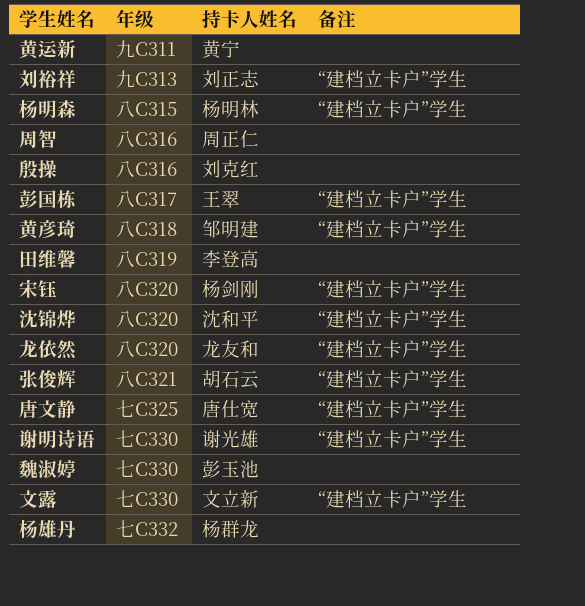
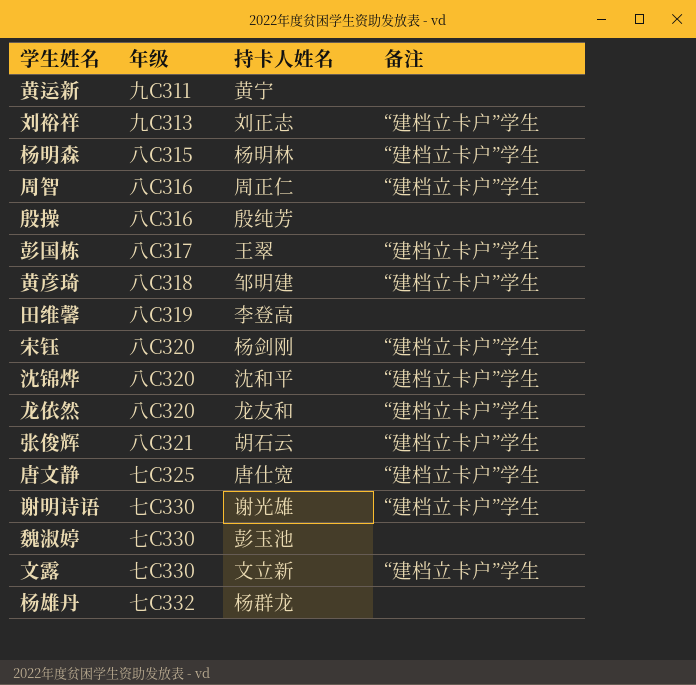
周智 | 备注: none -> “建档立卡户”学生
殷操 | 持卡人姓名: 刘克红 -> 殷纯芳

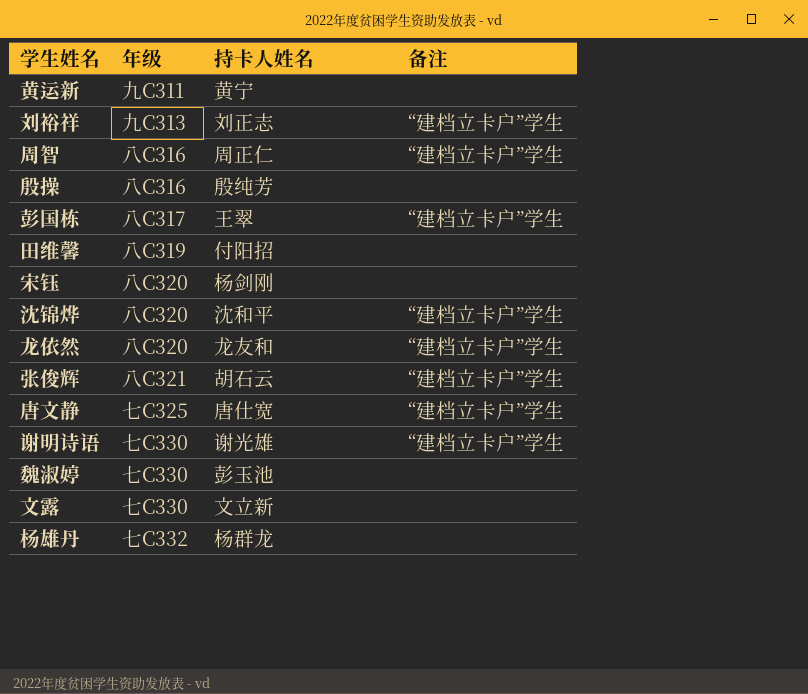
row 杨明森: 八C315 | 杨明林 | “建档立卡户”学生 -> none
row 黄彦琦: 八C318 | 邹明建 | “建档立卡户”学生 -> none
田维馨 | 持卡人姓名: 李登高 -> 付阳招
宋钰 | 备注: “建档立卡户”学生 -> none
文露 | 备注: “建档立卡户”学生 -> none

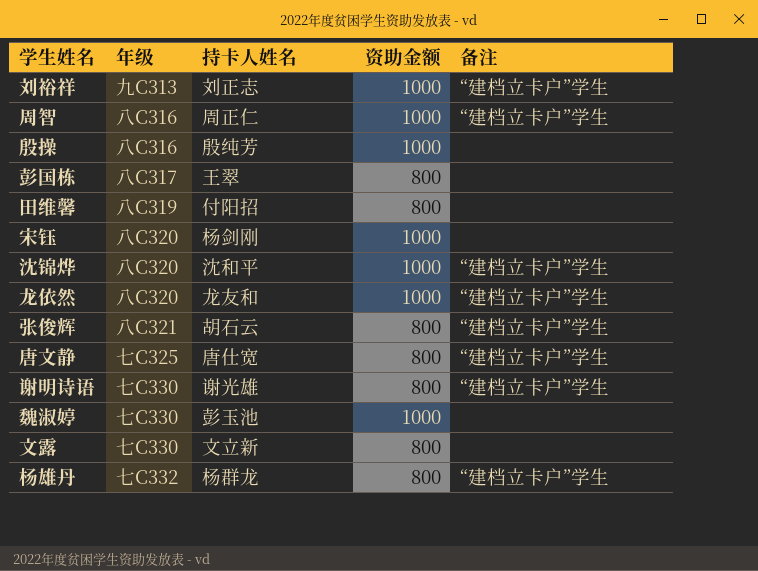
column 资助金额 | position: none -> 4
row 黄运新: 九C311 | 黄宁 | none -> none
彭国栋 | 备注: “建档立卡户”学生 -> none
杨雄丹 | 备注: none -> “建档立卡户”学生

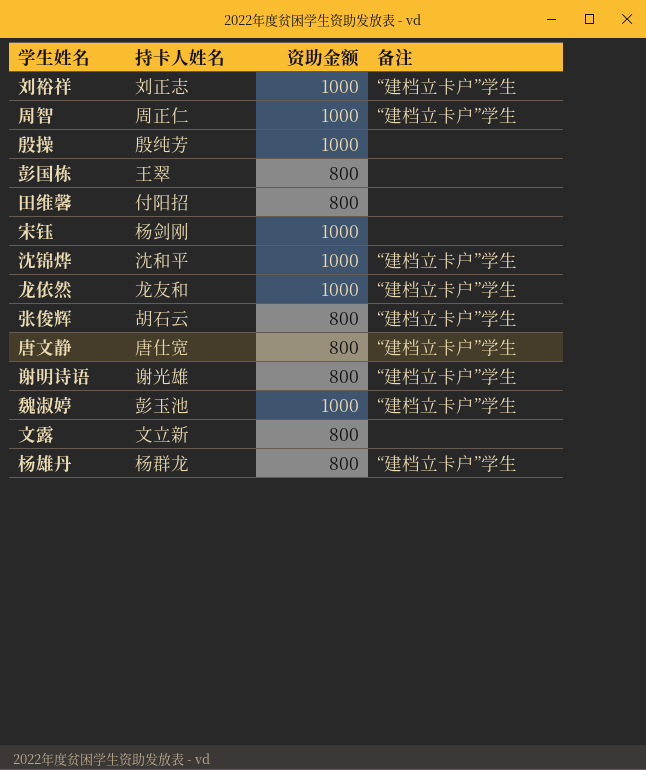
column 年级 | position: 2 -> none
魏淑婷 | 备注: none -> “建档立卡户”学生

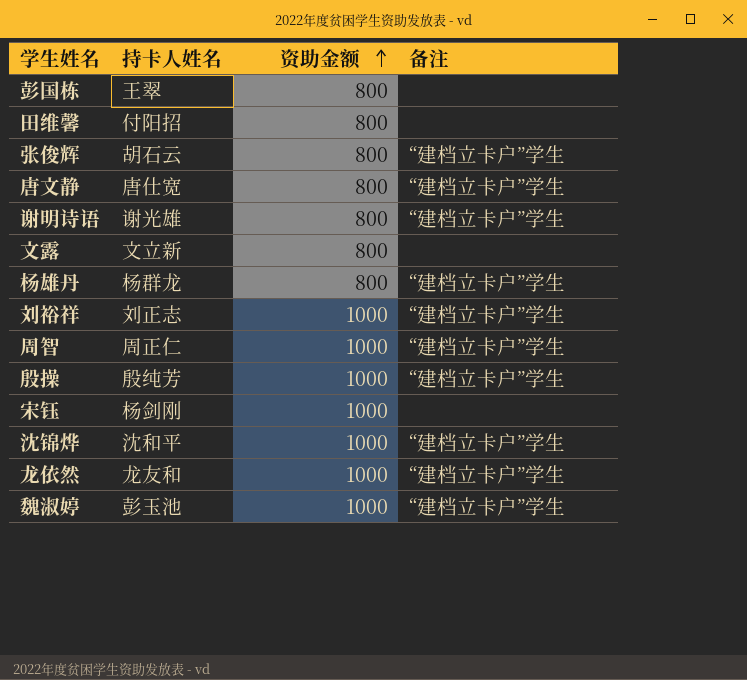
row order: none -> 资助金额 ascending
殷操 | 备注: none -> “建档立卡户”学生

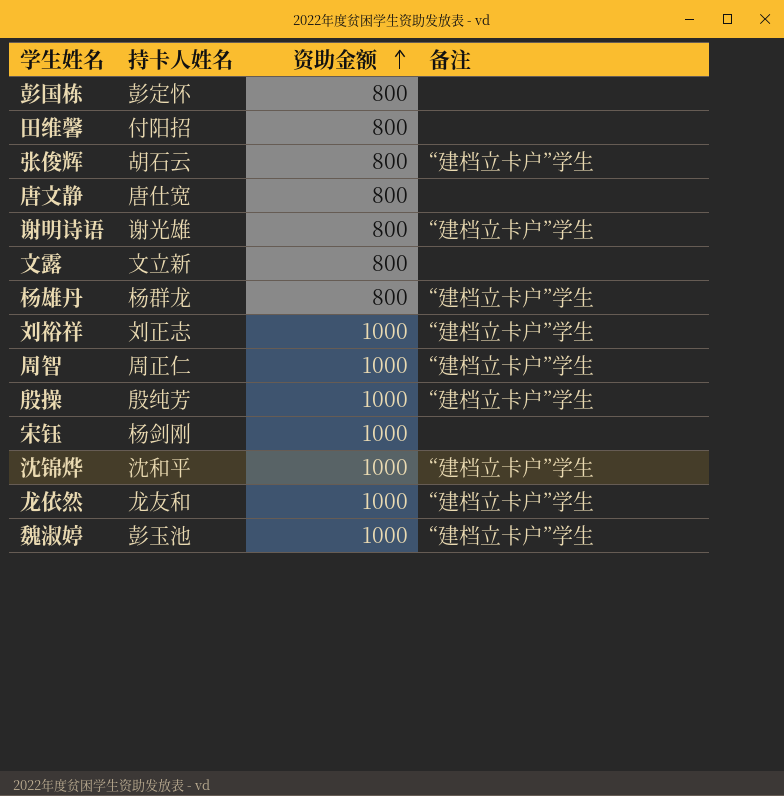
彭国栋 | 持卡人姓名: 王翠 -> 彭定怀
唐文静 | 备注: “建档立卡户”学生 -> none

